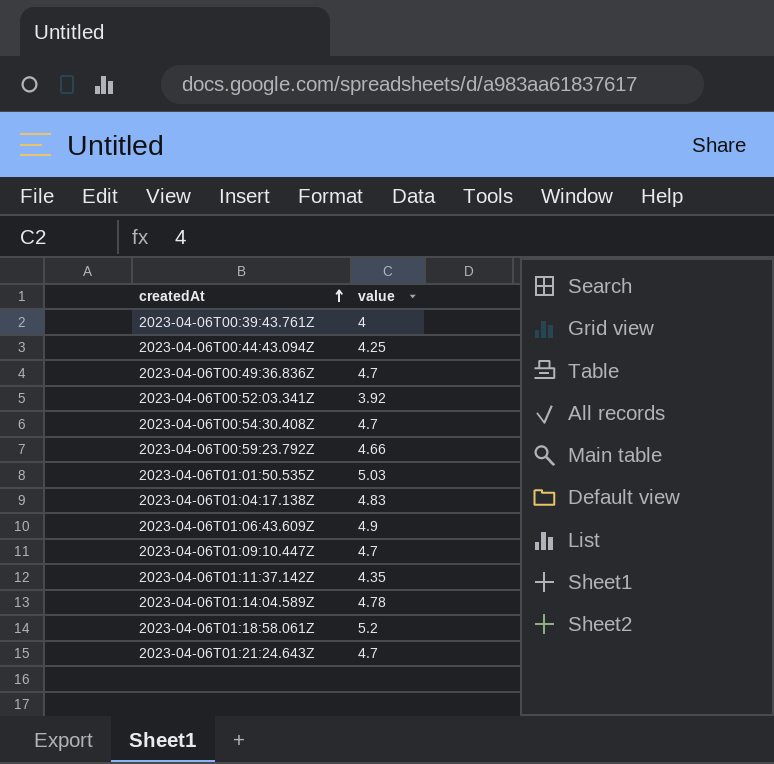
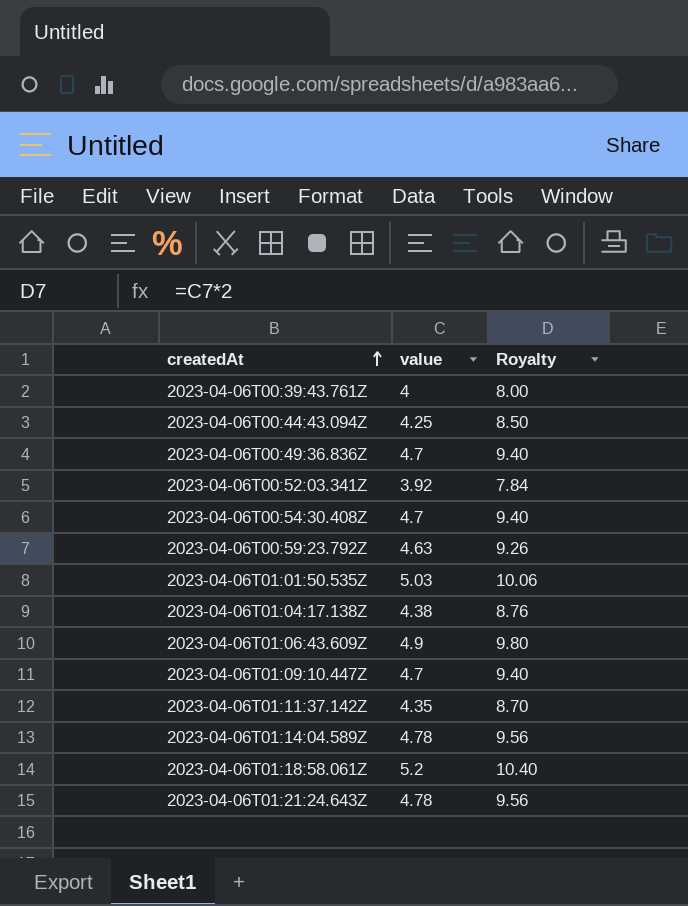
column Royalty | formula: none -> [value] * 2
2023-04-06T00:59:23.792Z | value: 4.66 -> 4.63
2023-04-06T01:04:17.138Z | value: 4.83 -> 4.38
2023-04-06T01:21:24.643Z | value: 4.7 -> 4.78

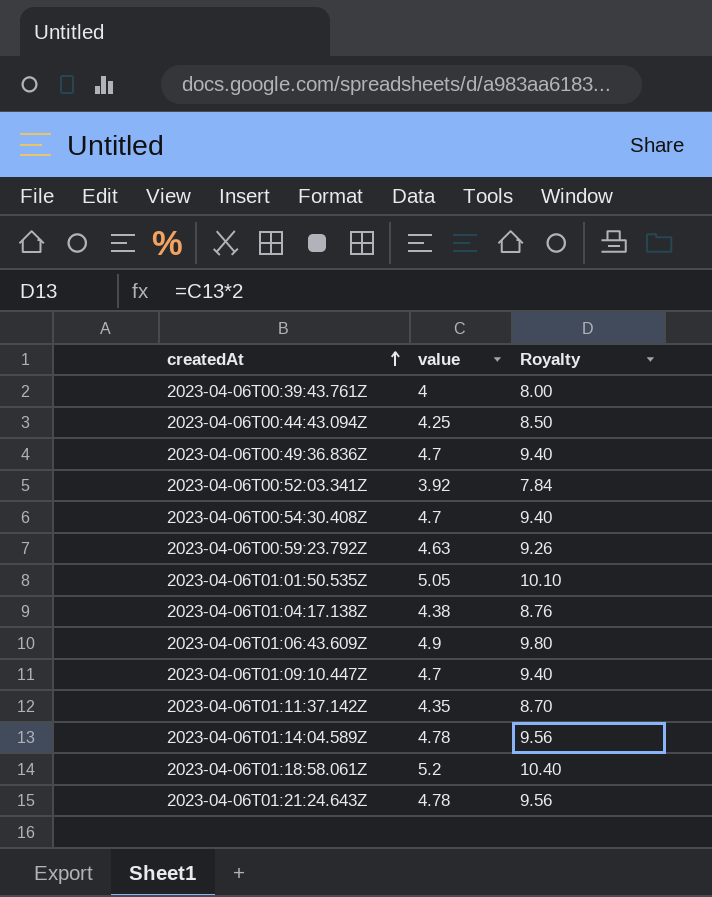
2023-04-06T01:01:50.535Z | value: 5.03 -> 5.05
2023-04-06T01:01:50.535Z | Royalty: 10.06 -> 10.10

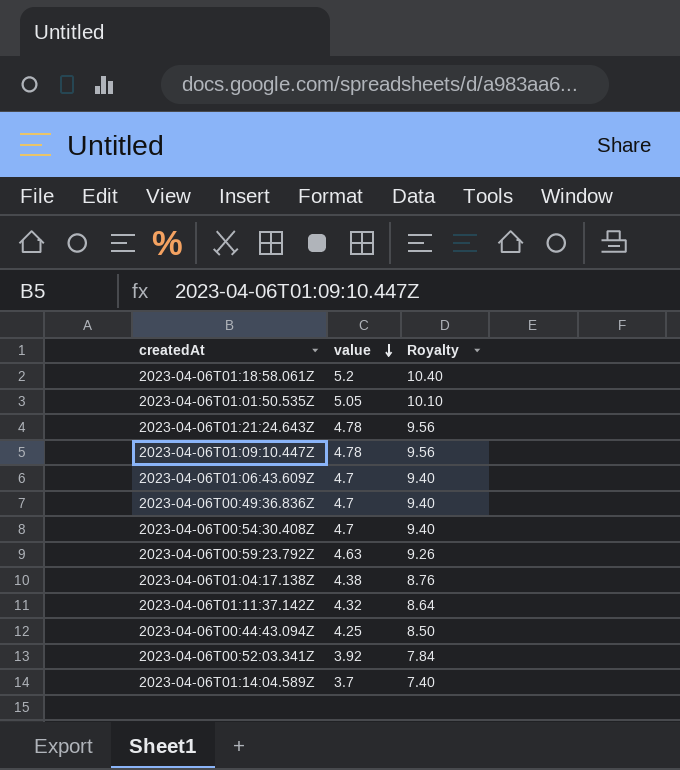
row order: createdAt ascending -> value descending
row 2023-04-06T00:39:43.761Z: 4 | 8.00 -> none
2023-04-06T01:09:10.447Z | value: 4.7 -> 4.78
2023-04-06T01:09:10.447Z | Royalty: 9.40 -> 9.56
2023-04-06T01:06:43.609Z | value: 4.9 -> 4.7
2023-04-06T01:06:43.609Z | Royalty: 9.80 -> 9.40
2023-04-06T01:11:37.142Z | value: 4.35 -> 4.32
2023-04-06T01:11:37.142Z | Royalty: 8.70 -> 8.64
2023-04-06T01:14:04.589Z | value: 4.78 -> 3.7
2023-04-06T01:14:04.589Z | Royalty: 9.56 -> 7.40

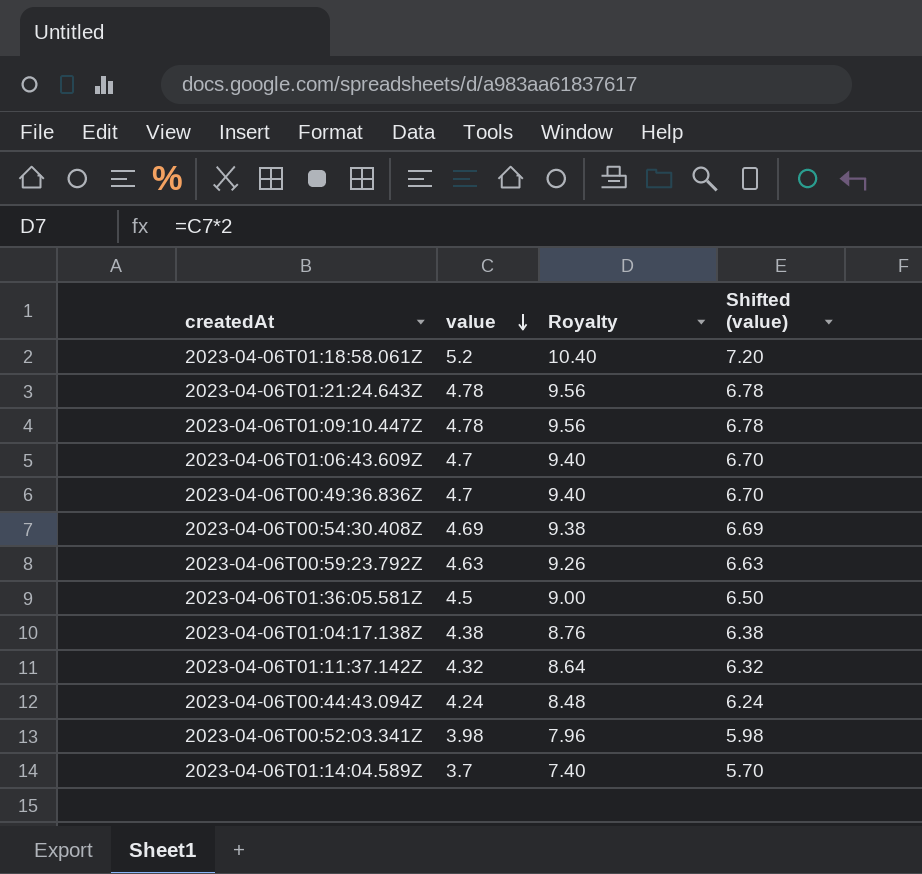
column Shifted (value) | formula: none -> [value] + 2
row 2023-04-06T01:01:50.535Z: 5.05 | 10.10 -> none
2023-04-06T00:54:30.408Z | value: 4.7 -> 4.69
2023-04-06T00:54:30.408Z | Royalty: 9.40 -> 9.38
row 2023-04-06T01:36:05.581Z: none -> 4.5 | 9.00 | 6.50
2023-04-06T00:44:43.094Z | value: 4.25 -> 4.24
2023-04-06T00:44:43.094Z | Royalty: 8.50 -> 8.48
2023-04-06T00:52:03.341Z | value: 3.92 -> 3.98
2023-04-06T00:52:03.341Z | Royalty: 7.84 -> 7.96

